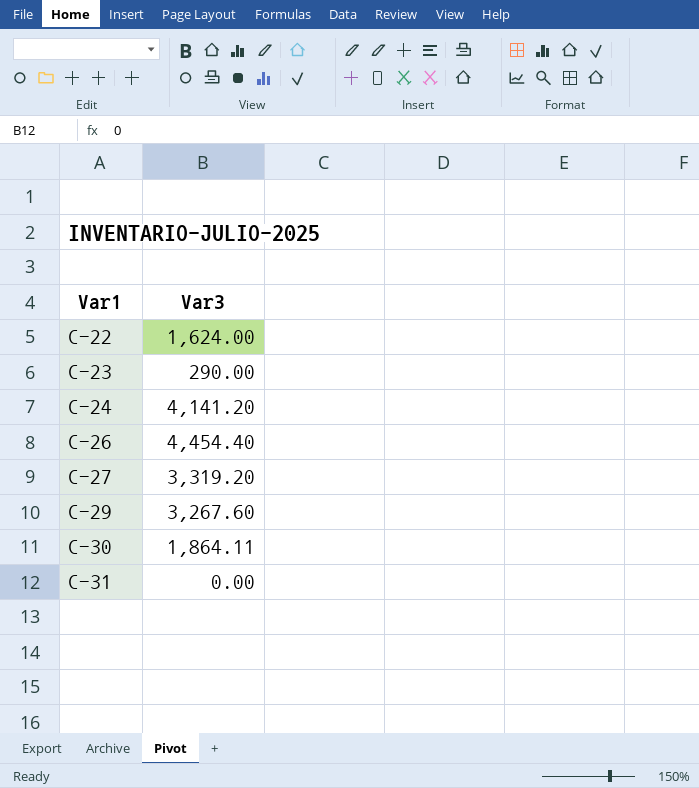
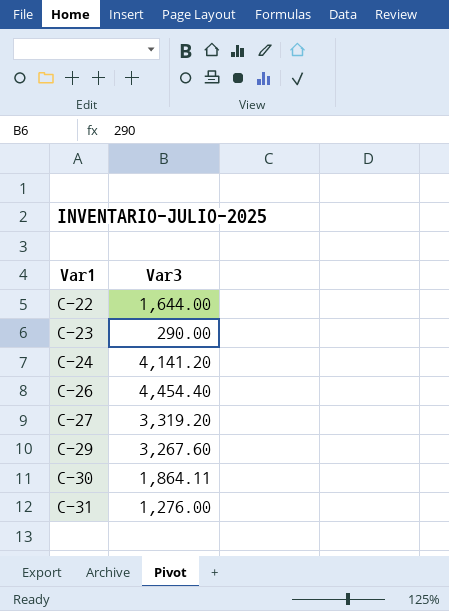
C-22 | Var3: 1,624.00 -> 1,644.00
C-31 | Var3: 0.00 -> 1,276.00

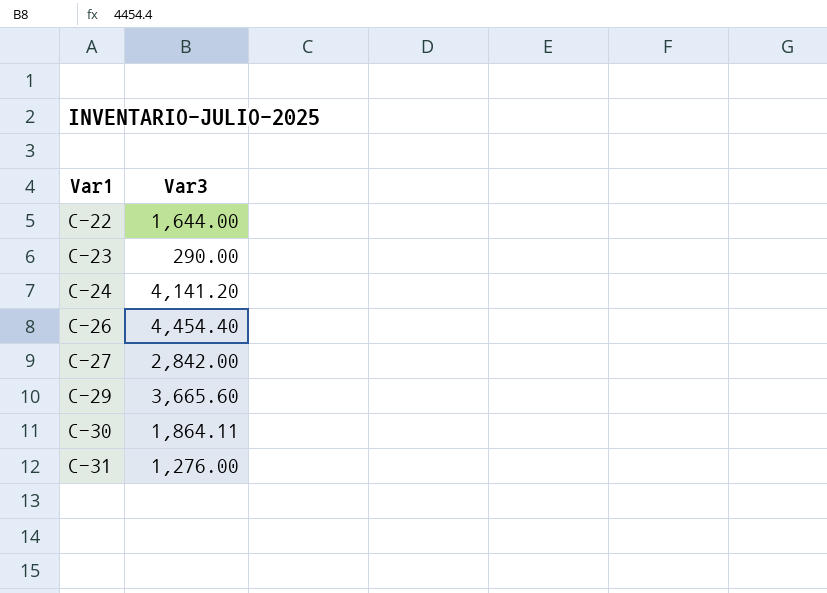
C-27 | Var3: 3,319.20 -> 2,842.00
C-29 | Var3: 3,267.60 -> 3,665.60

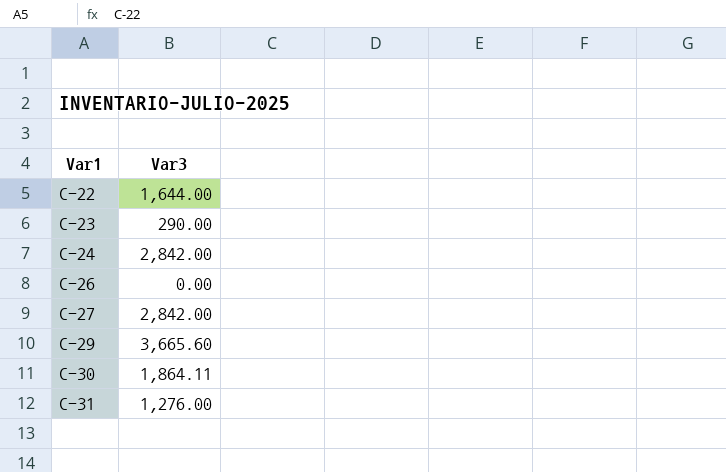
C-24 | Var3: 4,141.20 -> 2,842.00
C-26 | Var3: 4,454.40 -> 0.00

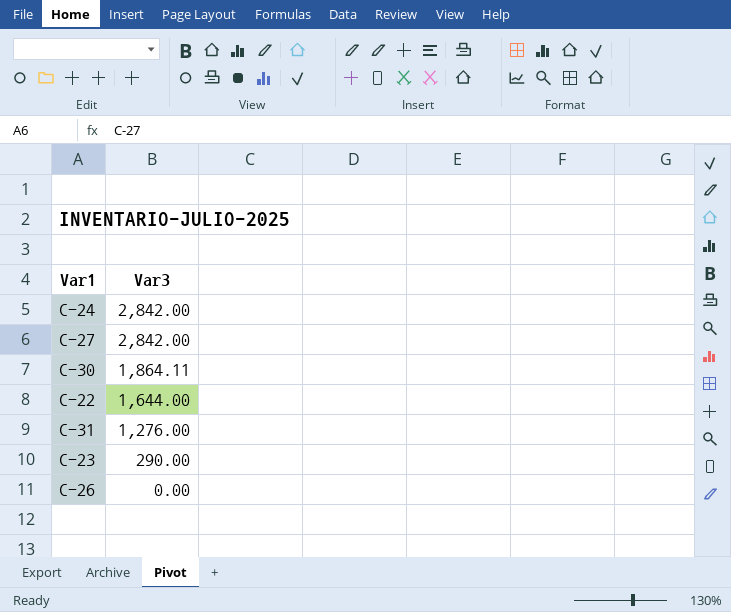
row order: Var1 ascending -> Var3 descending
row C-29: 3,665.60 -> none

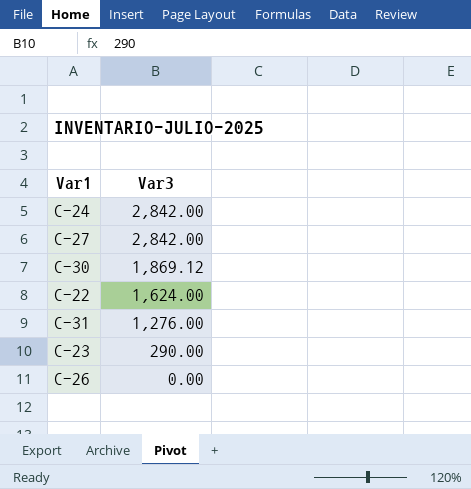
C-30 | Var3: 1,864.11 -> 1,869.12
C-22 | Var3: 1,644.00 -> 1,624.00

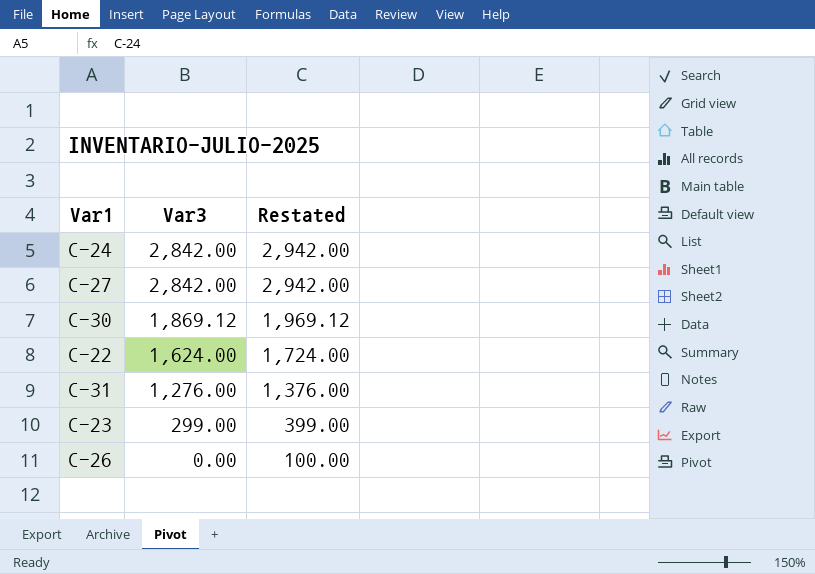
column Restated | formula: none -> [Var3] + 100
C-23 | Var3: 290.00 -> 299.00

